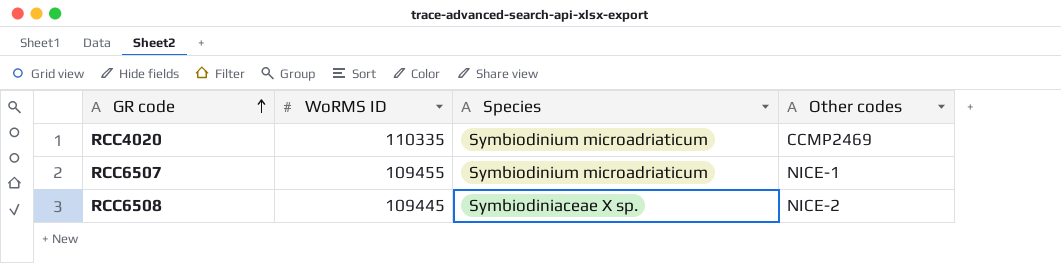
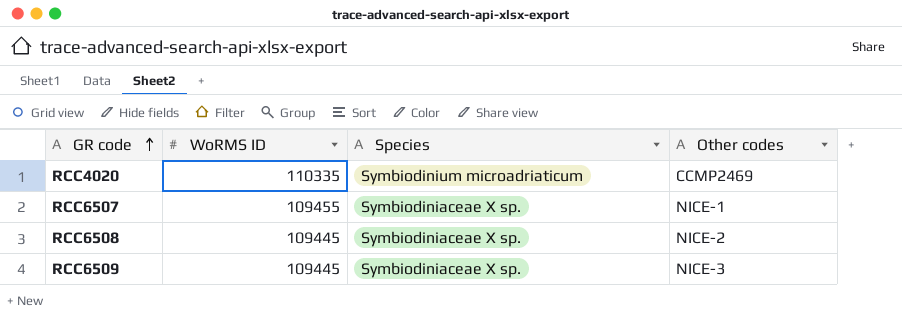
RCC6507 | Species: Symbiodinium microadriaticum -> Symbiodiniaceae X sp.
row RCC6509: none -> 109445 | Symbiodiniaceae X sp. | NICE-3

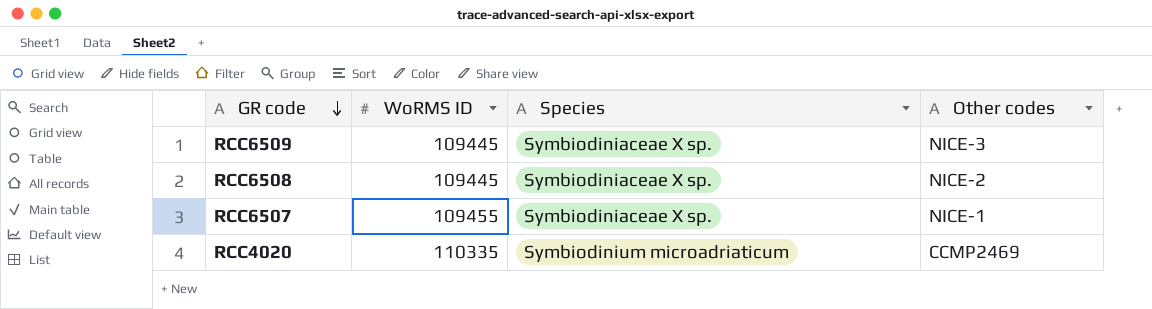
row order: GR code ascending -> GR code descending

